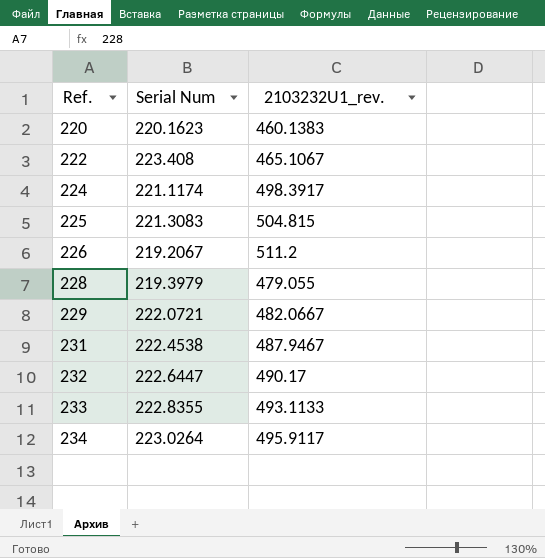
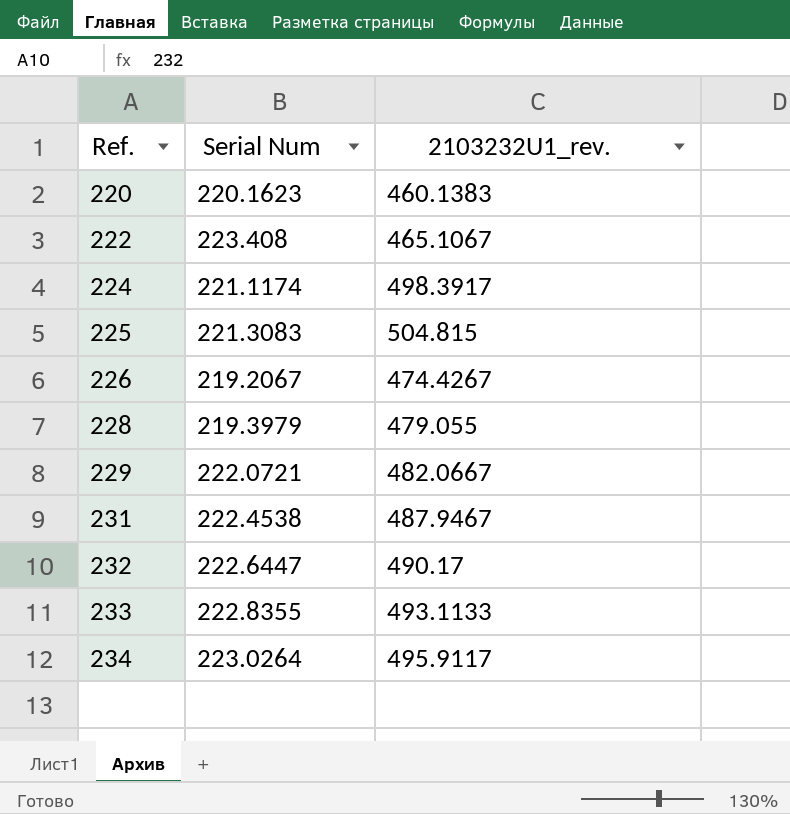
226 | 2103232U1_rev.: 511.2 -> 474.4267

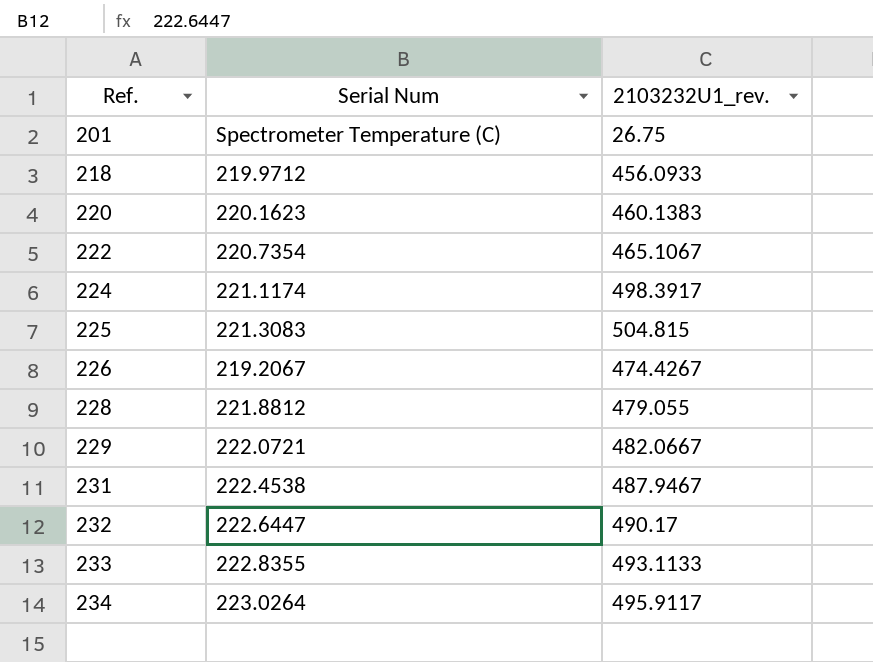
row 201: none -> Spectrometer Temperature (C) | 26.75
row 218: none -> 219.9712 | 456.0933
222 | Serial Num: 223.408 -> 220.7354
228 | Serial Num: 219.3979 -> 221.8812

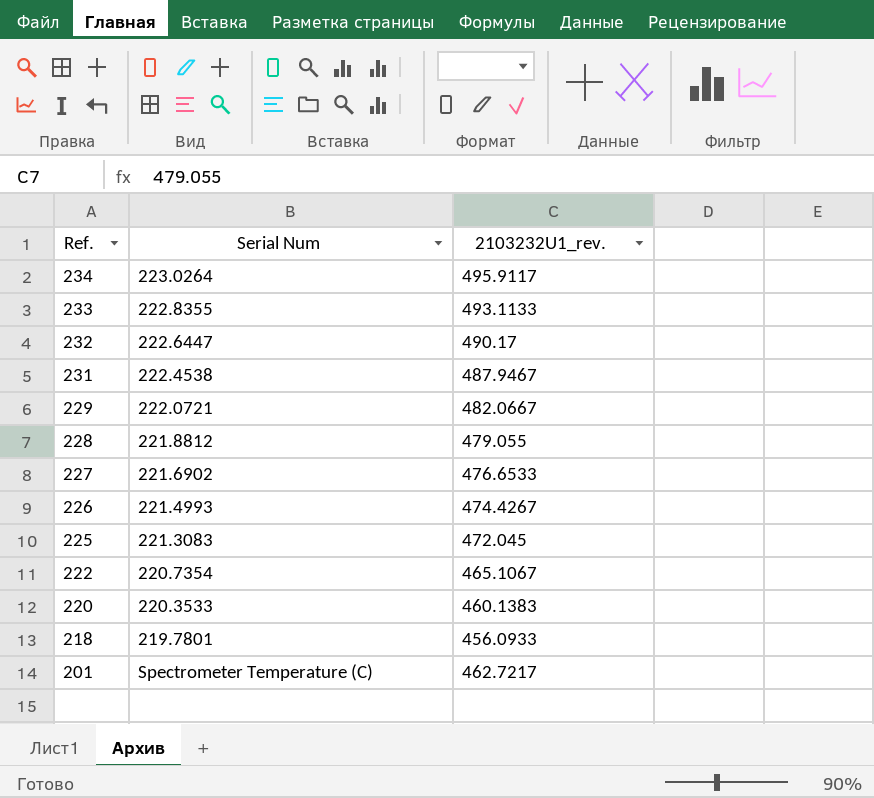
row order: Ref. ascending -> Ref. descending
row 224: 221.1174 | 498.3917 -> none
row 227: none -> 221.6902 | 476.6533
226 | Serial Num: 219.2067 -> 221.4993
225 | 2103232U1_rev.: 504.815 -> 472.045
220 | Serial Num: 220.1623 -> 220.3533
218 | Serial Num: 219.9712 -> 219.7801
201 | 2103232U1_rev.: 26.75 -> 462.7217

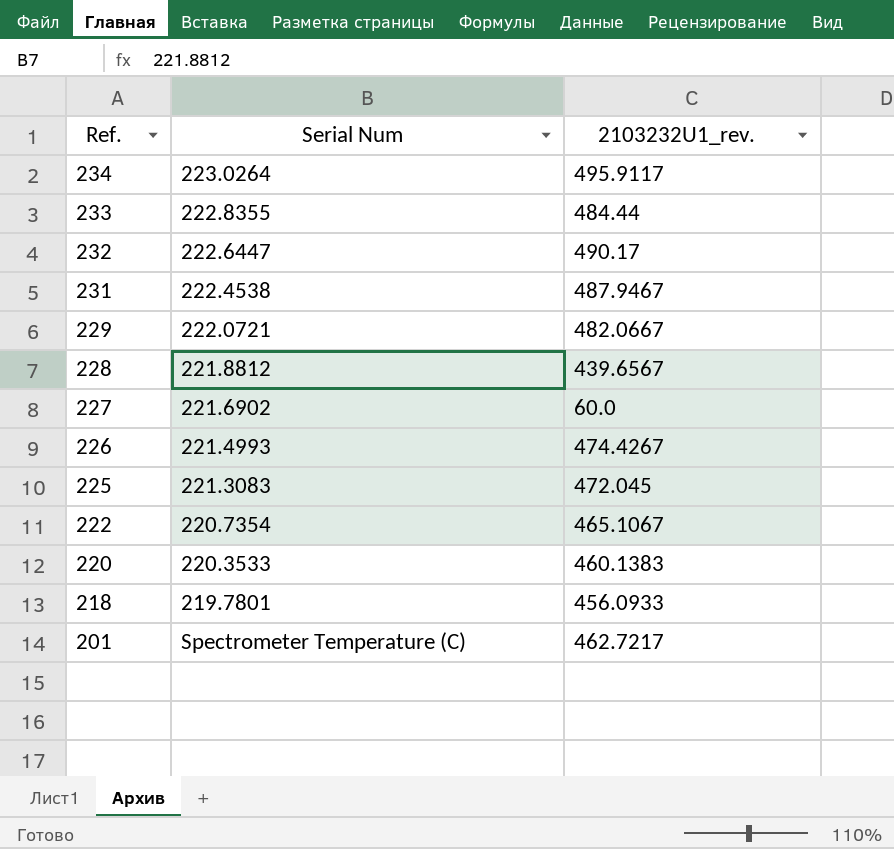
233 | 2103232U1_rev.: 493.1133 -> 484.44
228 | 2103232U1_rev.: 479.055 -> 439.6567
227 | 2103232U1_rev.: 476.6533 -> 60.0

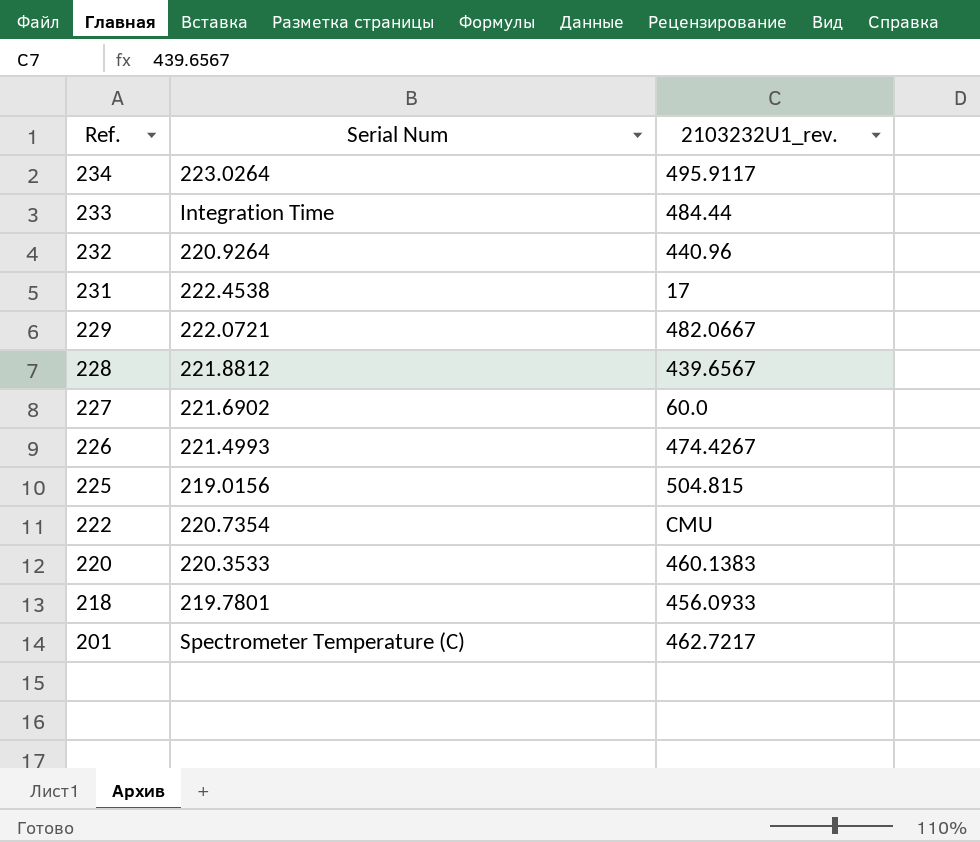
233 | Serial Num: 222.8355 -> Integration Time
232 | Serial Num: 222.6447 -> 220.9264
232 | 2103232U1_rev.: 490.17 -> 440.96
231 | 2103232U1_rev.: 487.9467 -> 17
225 | Serial Num: 221.3083 -> 219.0156
225 | 2103232U1_rev.: 472.045 -> 504.815
222 | 2103232U1_rev.: 465.1067 -> CMU

